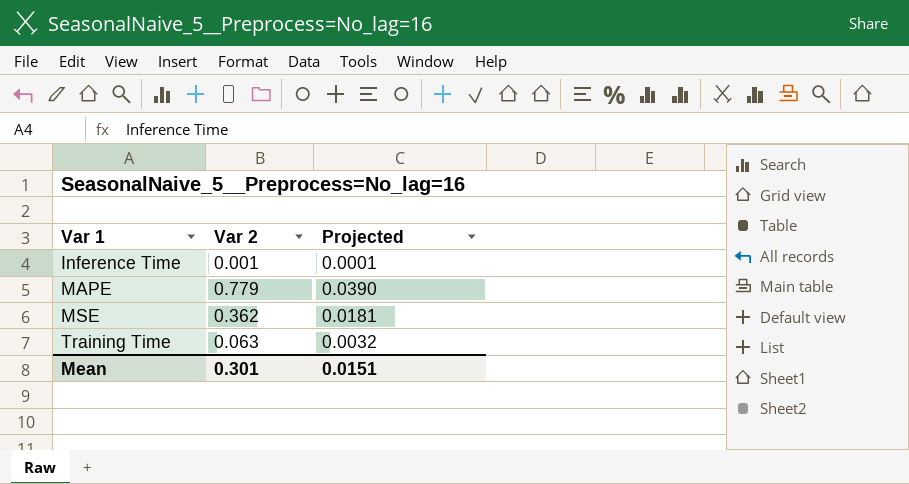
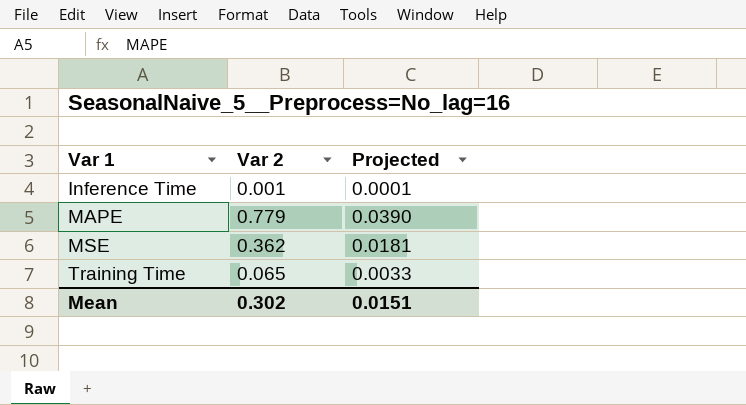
Training Time | Var 2: 0.063 -> 0.065
Training Time | Projected: 0.0032 -> 0.0033
Mean | Var 2: 0.301 -> 0.302

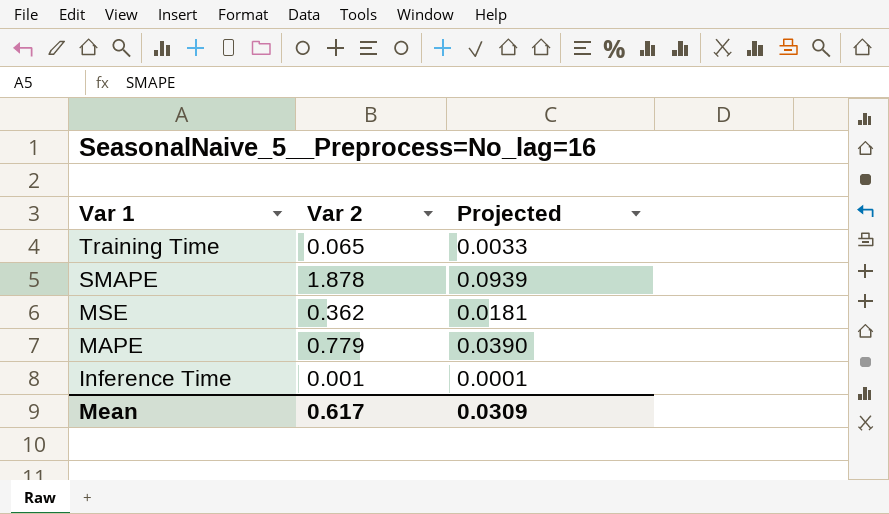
row order: Var 1 ascending -> Var 1 descending
row SMAPE: none -> 1.878 | 0.0939
Mean | Var 2: 0.302 -> 0.617
Mean | Projected: 0.0151 -> 0.0309

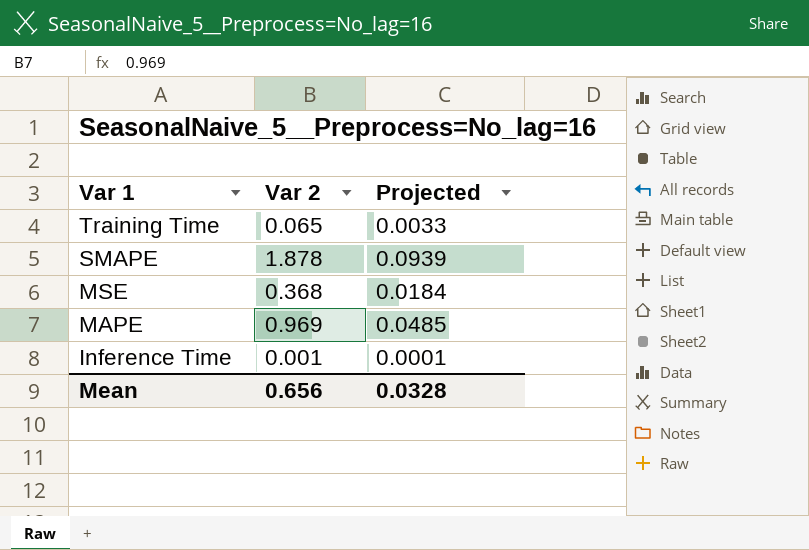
MSE | Var 2: 0.362 -> 0.368
MSE | Projected: 0.0181 -> 0.0184
MAPE | Var 2: 0.779 -> 0.969
MAPE | Projected: 0.0390 -> 0.0485
Mean | Var 2: 0.617 -> 0.656
Mean | Projected: 0.0309 -> 0.0328

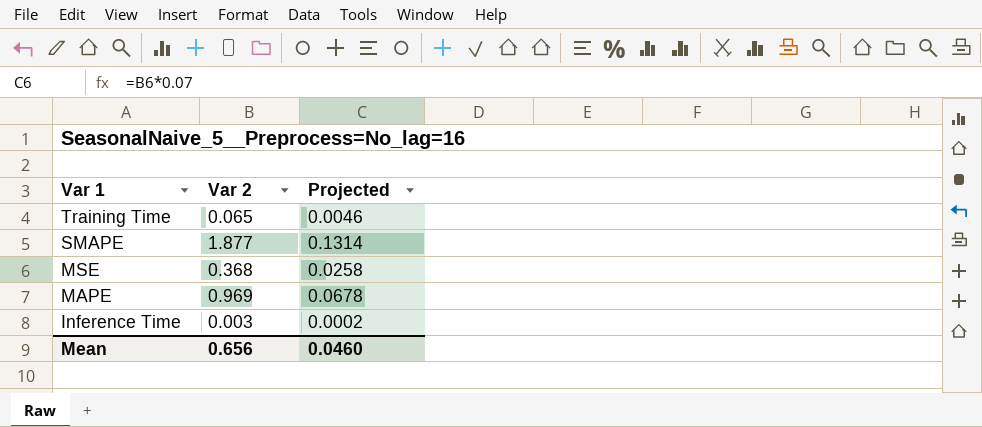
column Projected | formula: [Var 2] * 0.05 -> [Var 2] * 0.07
SMAPE | Var 2: 1.878 -> 1.877
Inference Time | Var 2: 0.001 -> 0.003
Mean | Projected: 0.0328 -> 0.0460

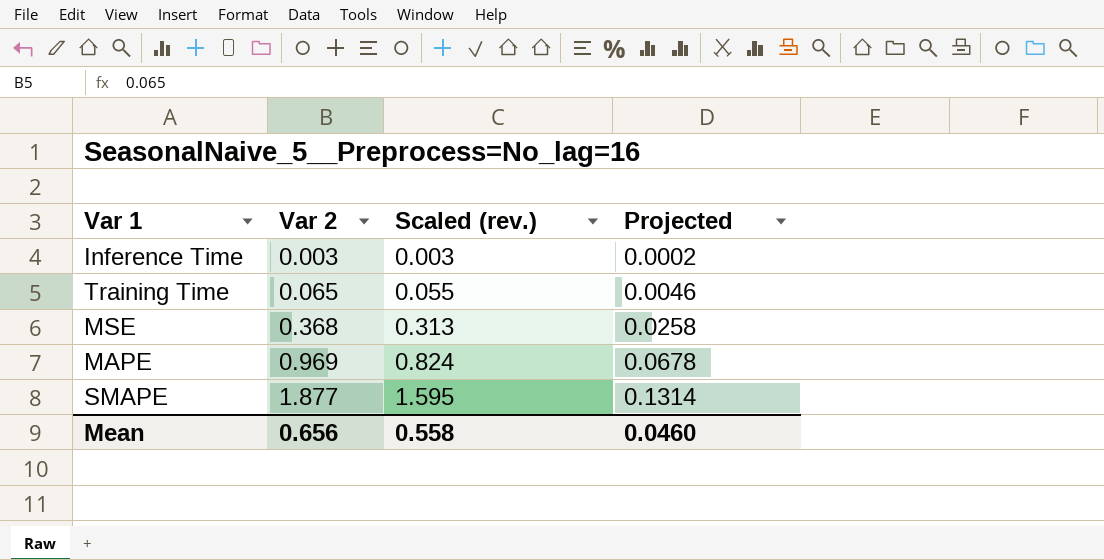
row order: Var 1 descending -> Var 2 ascending
column Scaled (rev.) | formula: none -> [Var 2] * 0.85

